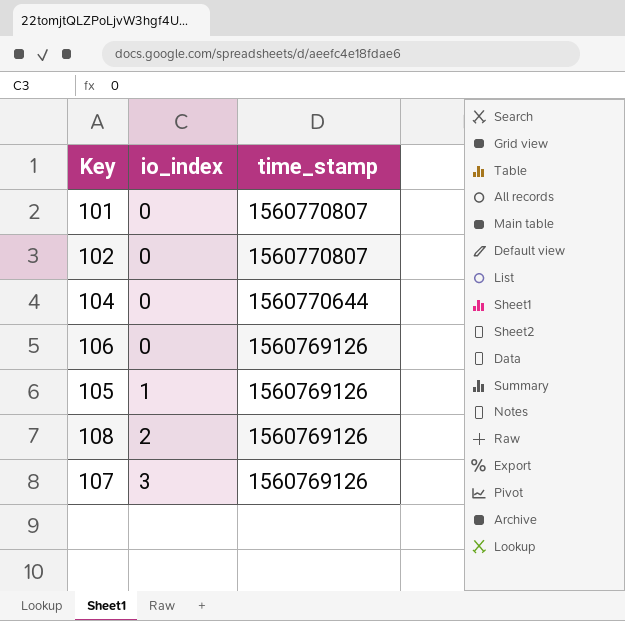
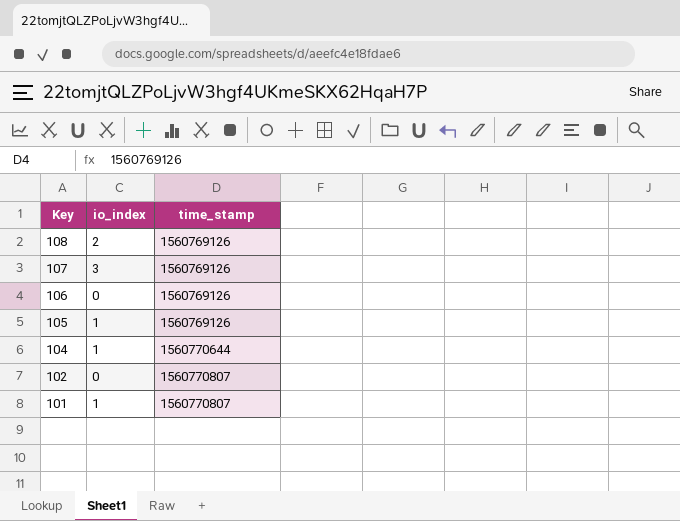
row order: io_index ascending -> Key descending
104 | io_index: 0 -> 1
101 | io_index: 0 -> 1

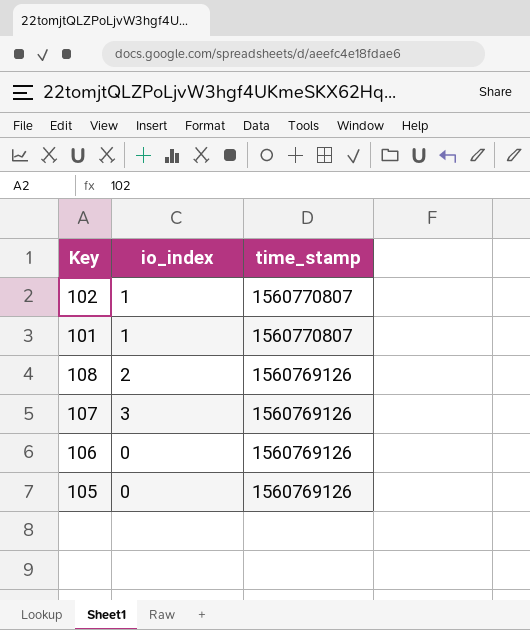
row order: Key descending -> time_stamp descending
row 104: 1 | 1560770644 -> none
102 | io_index: 0 -> 1
105 | io_index: 1 -> 0

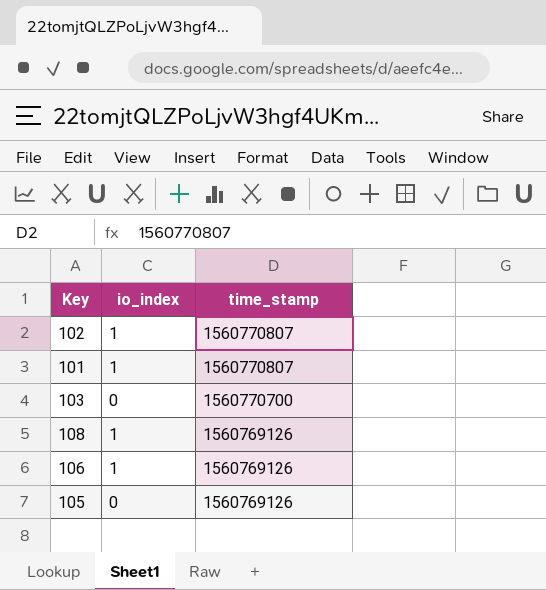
row 107: 3 | 1560769126 -> none
row 103: none -> 0 | 1560770700
108 | io_index: 2 -> 1
106 | io_index: 0 -> 1

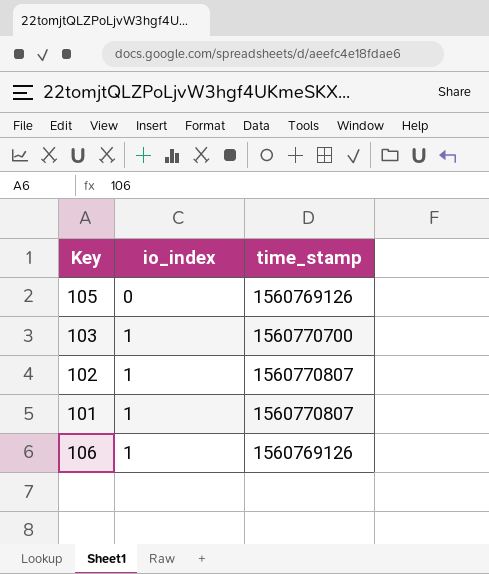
row order: time_stamp descending -> io_index ascending
row 108: 1 | 1560769126 -> none
103 | io_index: 0 -> 1

